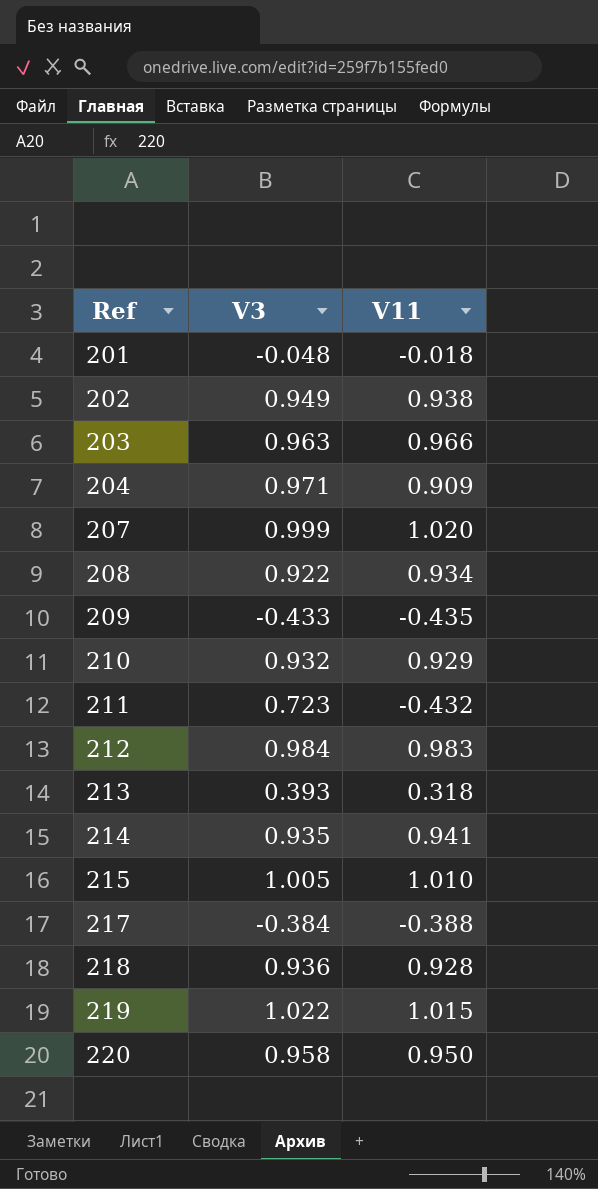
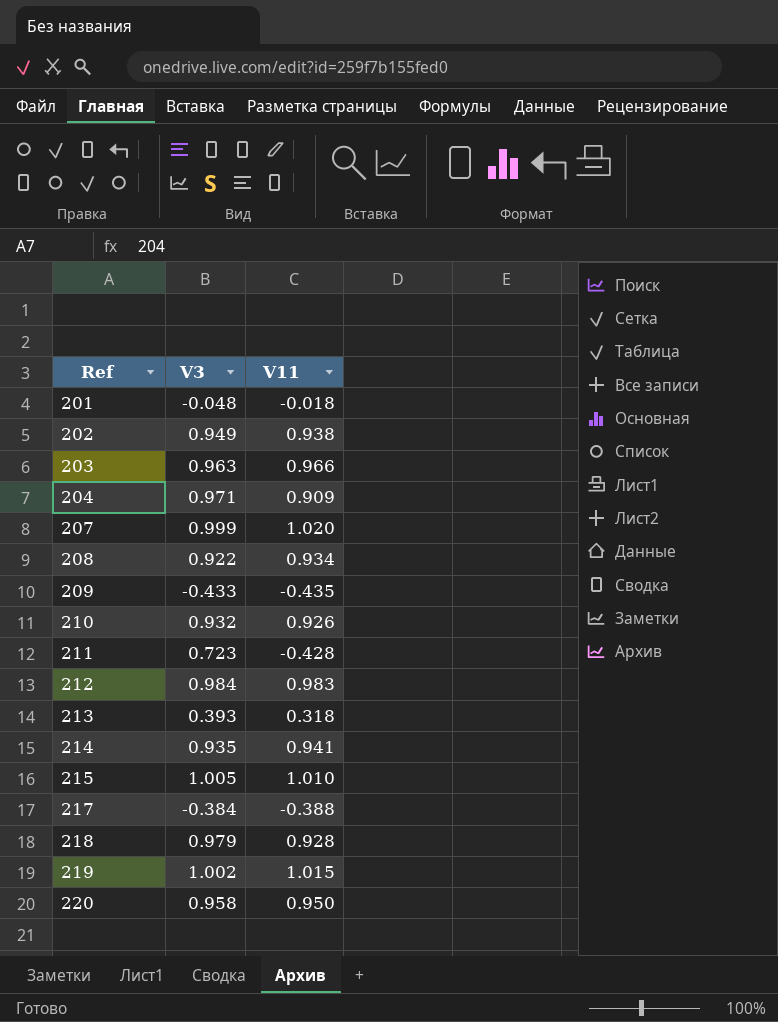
210 | V11: 0.929 -> 0.926
211 | V11: -0.432 -> -0.428
218 | V3: 0.936 -> 0.979
219 | V3: 1.022 -> 1.002

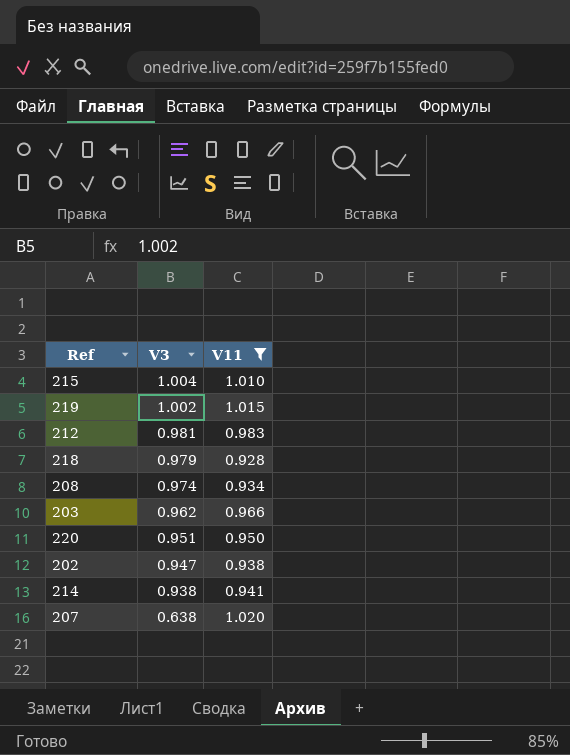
filter: none -> V11 >= 0.928
row order: Ref ascending -> V3 descending
215 | V3: 1.005 -> 1.004
212 | V3: 0.984 -> 0.981
208 | V3: 0.922 -> 0.974
203 | V3: 0.963 -> 0.962
220 | V3: 0.958 -> 0.951
202 | V3: 0.949 -> 0.947
214 | V3: 0.935 -> 0.938
207 | V3: 0.999 -> 0.638

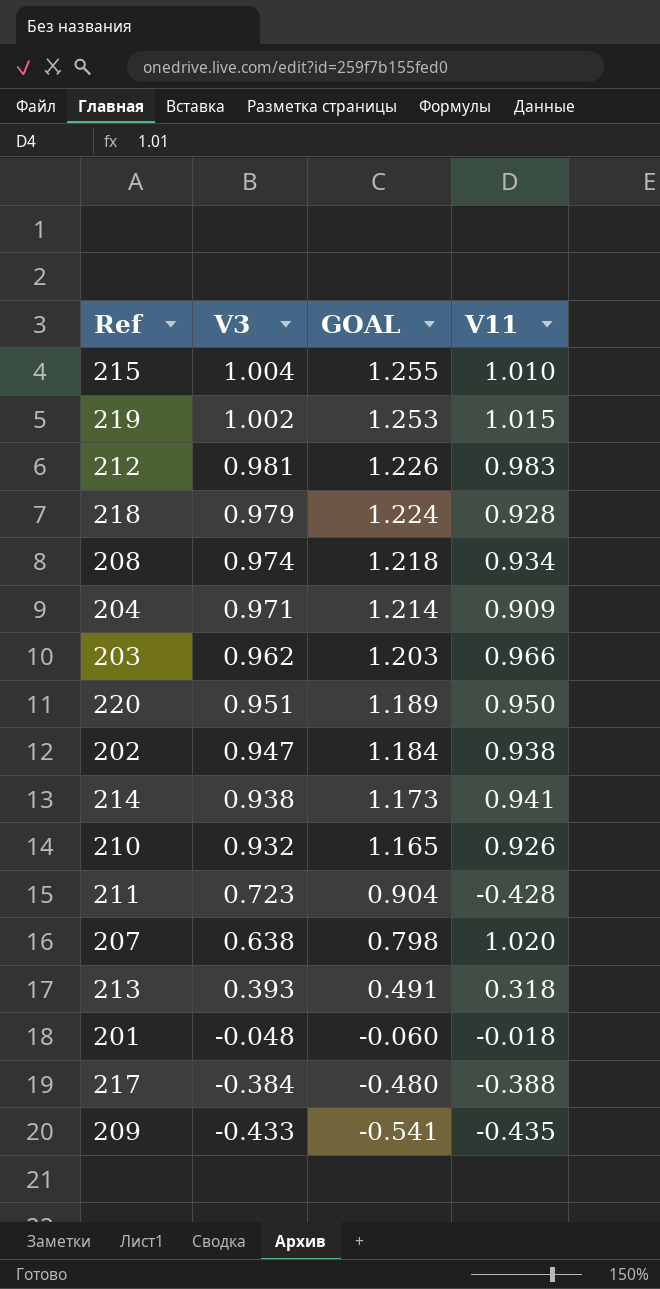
filter: V11 >= 0.928 -> none
column GOAL | formula: none -> [V3] * 1.25

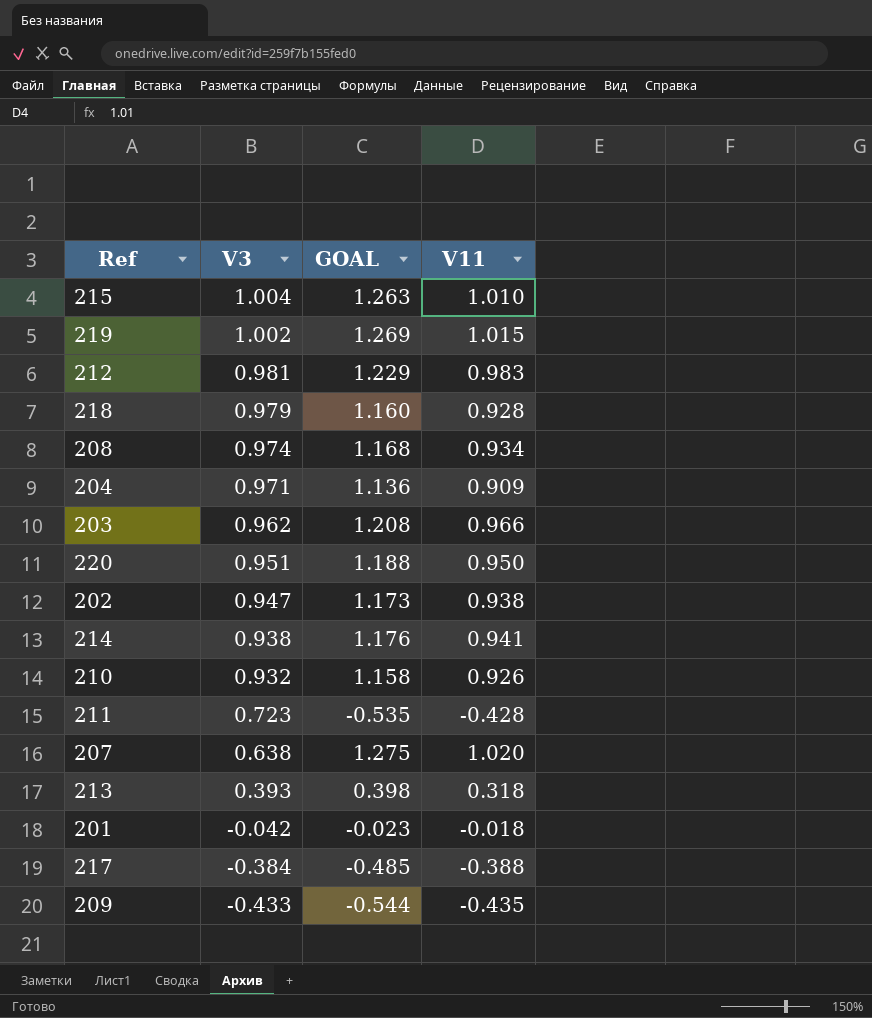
column GOAL | formula: [V3] * 1.25 -> [V11] * 1.25
201 | V3: -0.048 -> -0.042

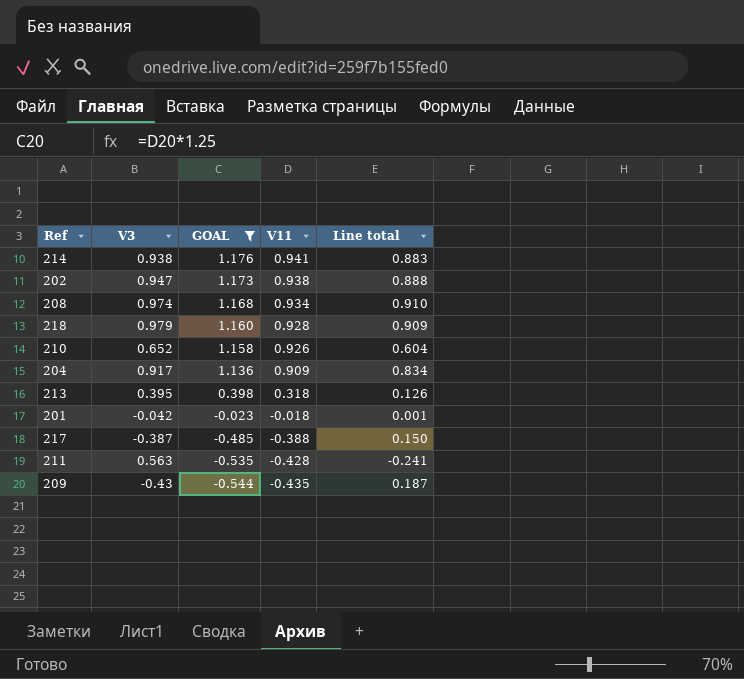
filter: none -> GOAL <= 1.176
row order: V3 descending -> GOAL descending
column Line total | formula: none -> [V3] * [V11]
210 | V3: 0.932 -> 0.652
204 | V3: 0.971 -> 0.917
213 | V3: 0.393 -> 0.395
217 | V3: -0.384 -> -0.387
211 | V3: 0.723 -> 0.563
209 | V3: -0.433 -> -0.43

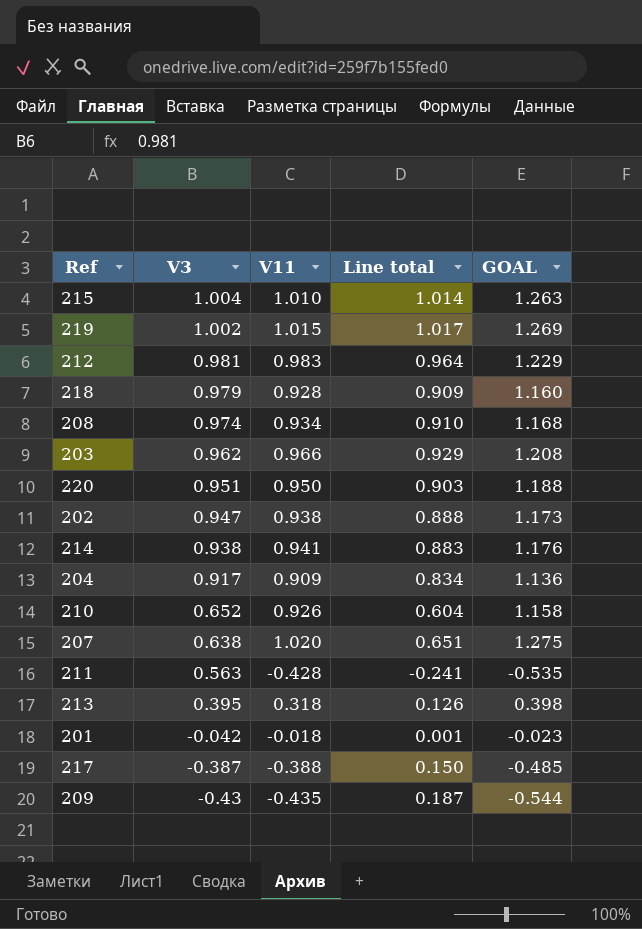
filter: GOAL <= 1.176 -> none
row order: GOAL descending -> V3 descending
column GOAL | position: 3 -> 5

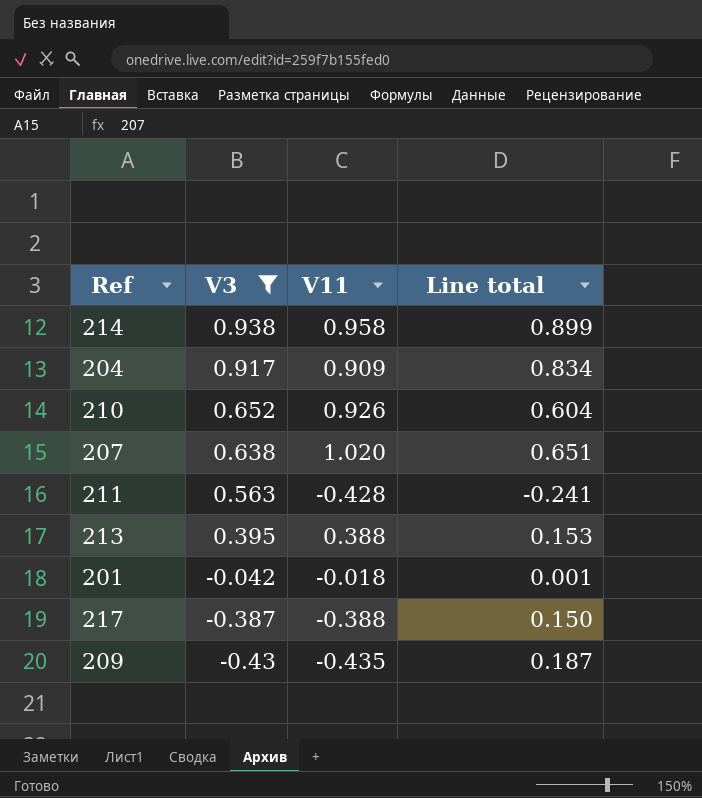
filter: none -> V3 <= 0.938
column GOAL | formula: [V11] * 1.25 -> none
214 | V11: 0.941 -> 0.958
214 | Line total: 0.883 -> 0.899
213 | V11: 0.318 -> 0.388
213 | Line total: 0.126 -> 0.153

